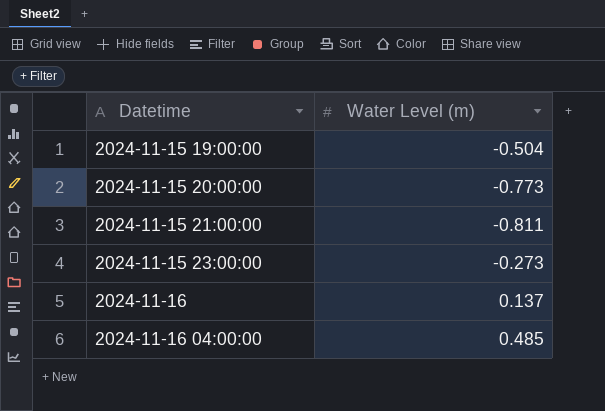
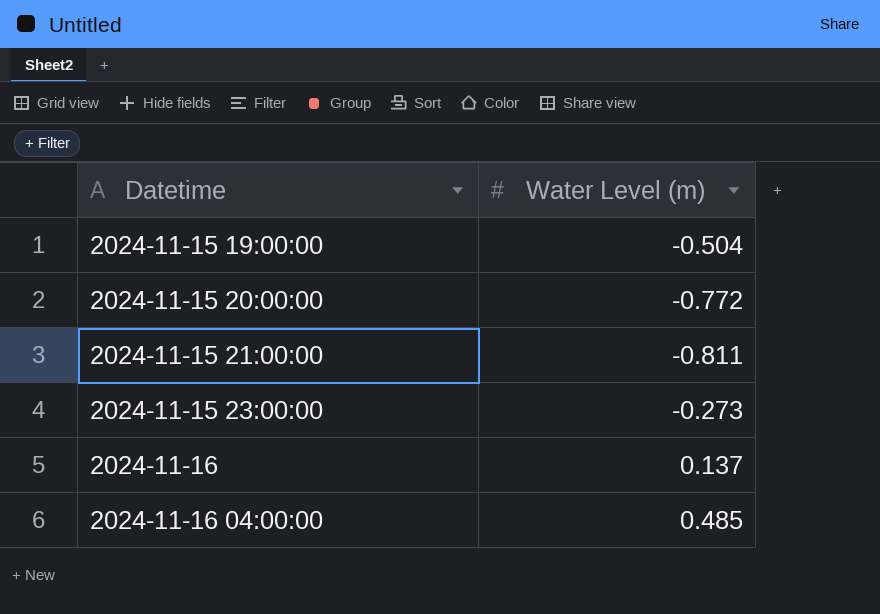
2024-11-15 20:00:00 | Water Level (m): -0.773 -> -0.772

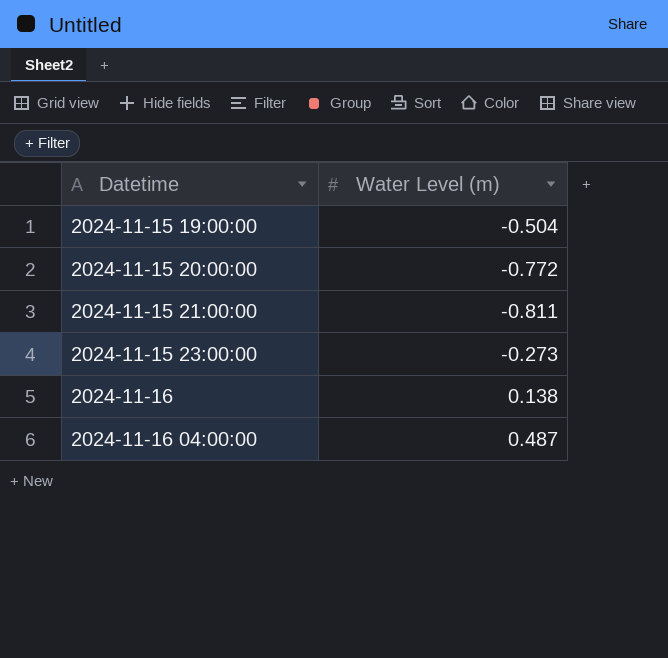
2024-11-16 | Water Level (m): 0.137 -> 0.138
2024-11-16 04:00:00 | Water Level (m): 0.485 -> 0.487

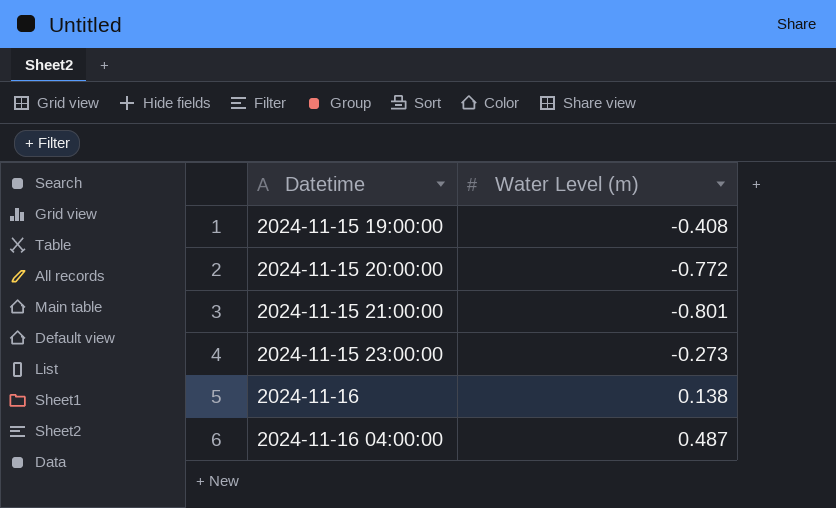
2024-11-15 19:00:00 | Water Level (m): -0.504 -> -0.408
2024-11-15 21:00:00 | Water Level (m): -0.811 -> -0.801

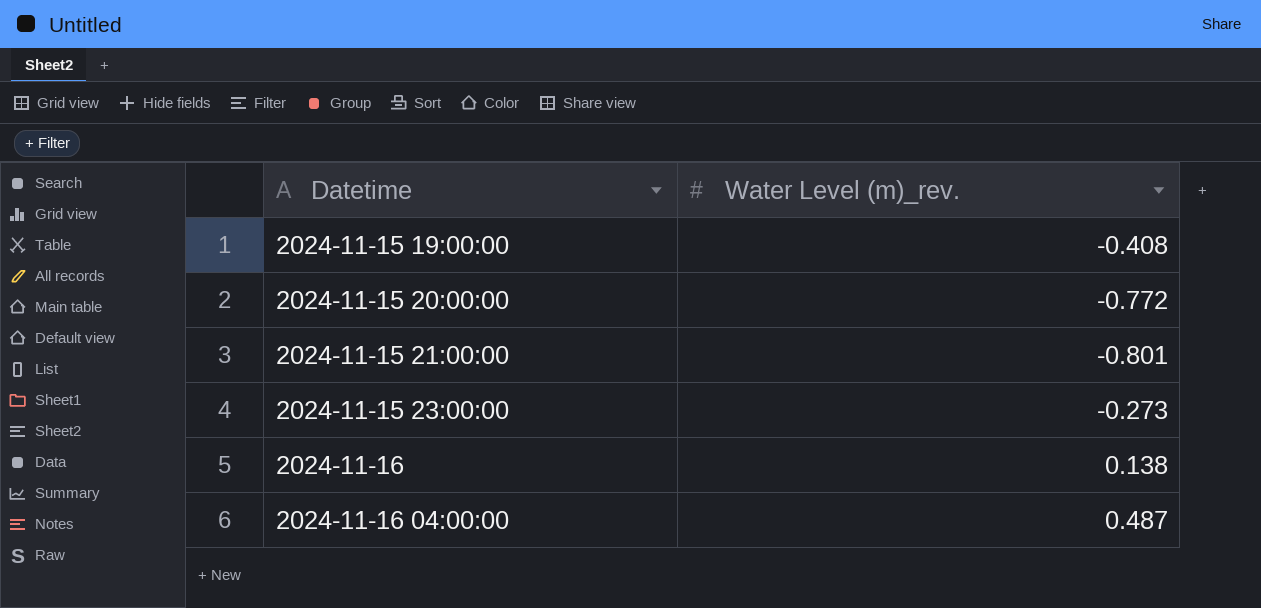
column name: Water Level (m) -> Water Level (m)_rev.

